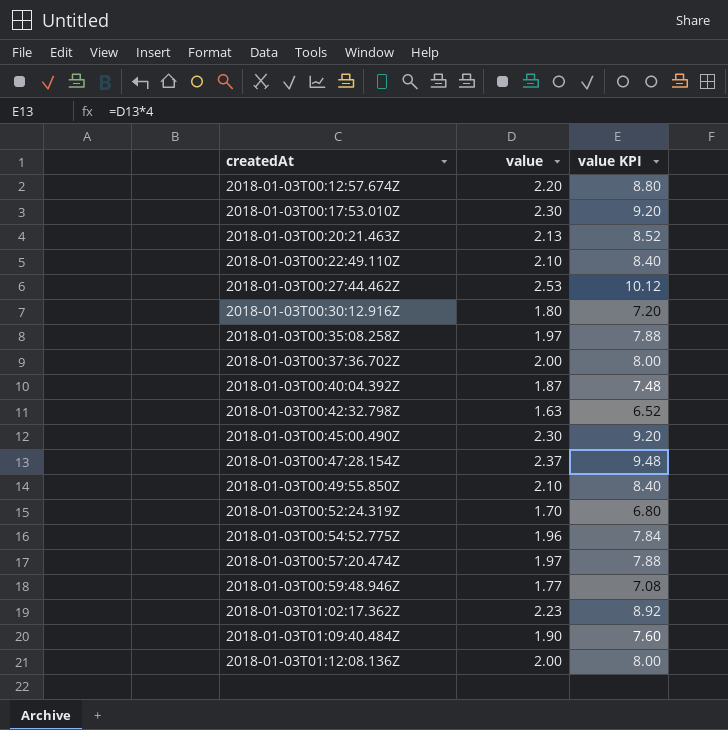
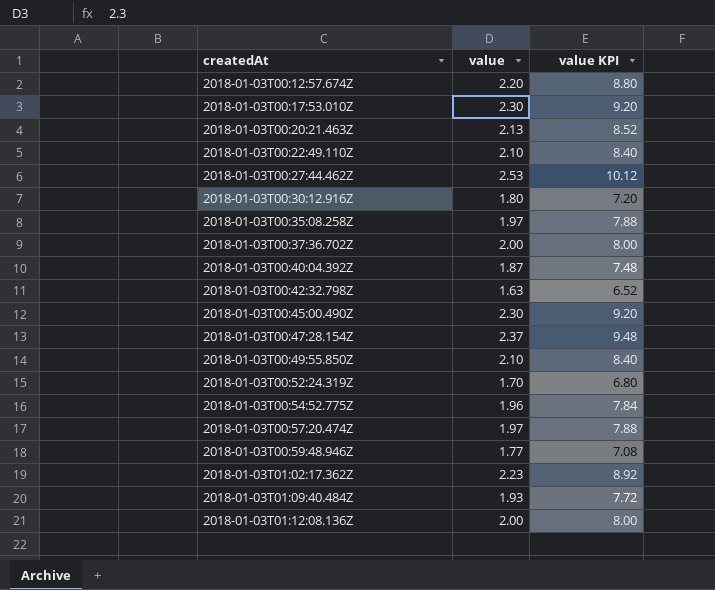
2018-01-03T01:09:40.484Z | value: 1.90 -> 1.93
2018-01-03T01:09:40.484Z | value KPI: 7.60 -> 7.72

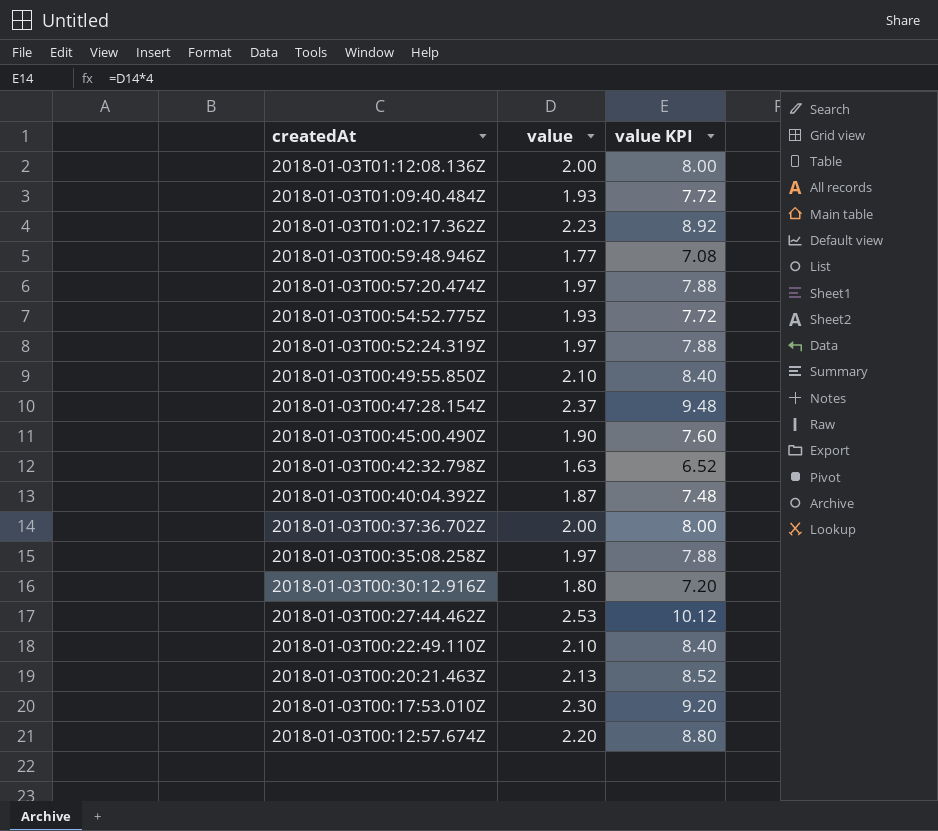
row order: createdAt ascending -> createdAt descending
2018-01-03T00:54:52.775Z | value: 1.96 -> 1.93
2018-01-03T00:54:52.775Z | value KPI: 7.84 -> 7.72
2018-01-03T00:52:24.319Z | value: 1.70 -> 1.97
2018-01-03T00:52:24.319Z | value KPI: 6.80 -> 7.88
2018-01-03T00:45:00.490Z | value: 2.30 -> 1.90
2018-01-03T00:45:00.490Z | value KPI: 9.20 -> 7.60

